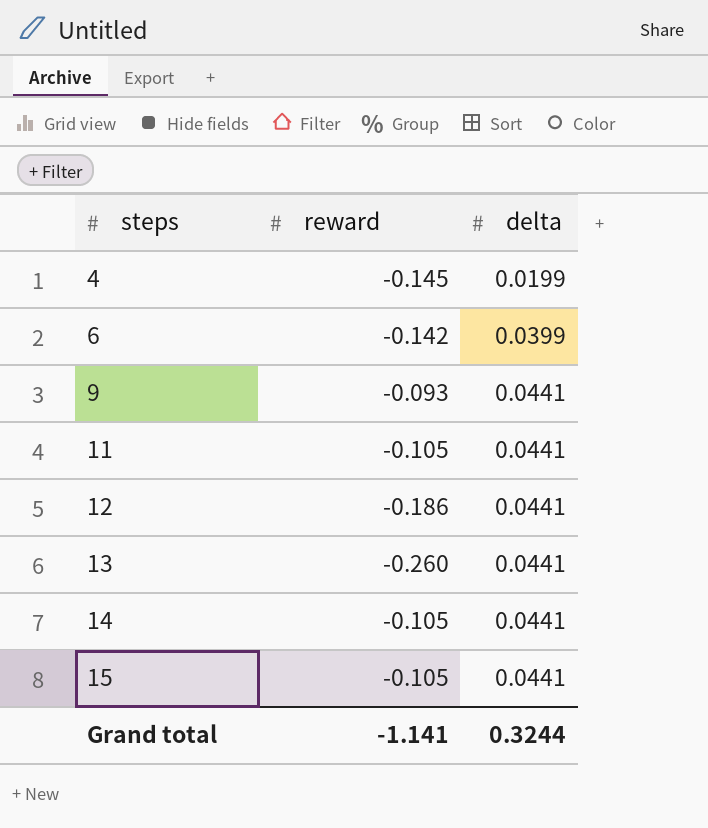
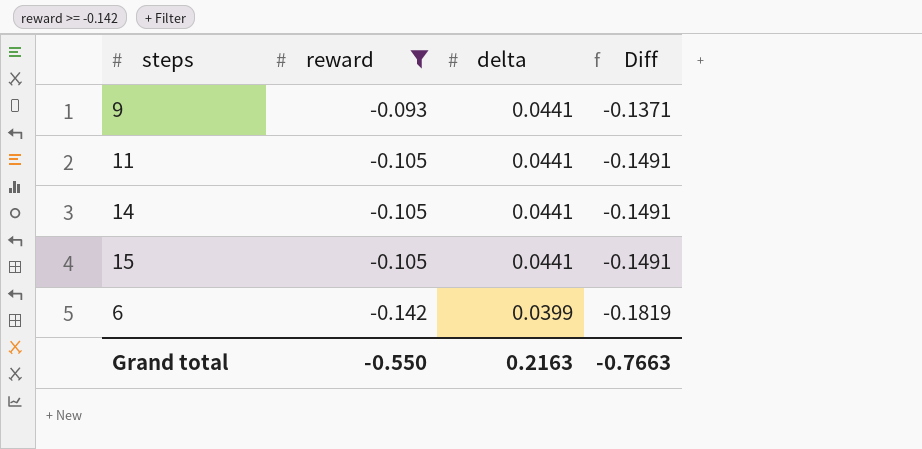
filter: none -> reward >= -0.142
row order: steps ascending -> reward descending
column Diff | formula: none -> [reward] - [delta]
Grand total | reward: -1.141 -> -0.550
Grand total | delta: 0.3244 -> 0.2163

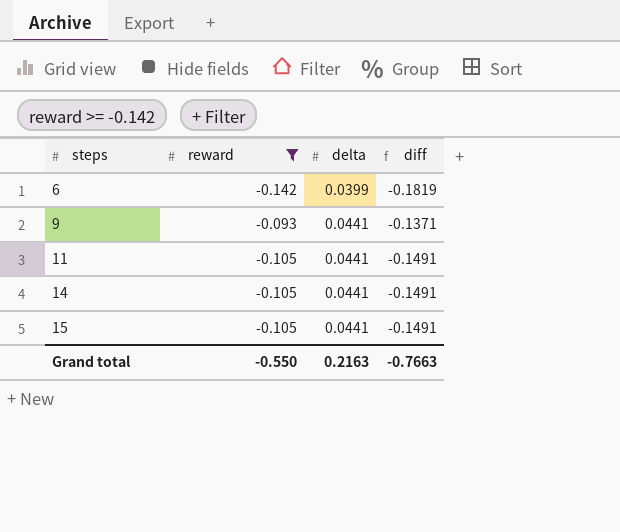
row order: reward descending -> steps ascending
column name: Diff -> diff

